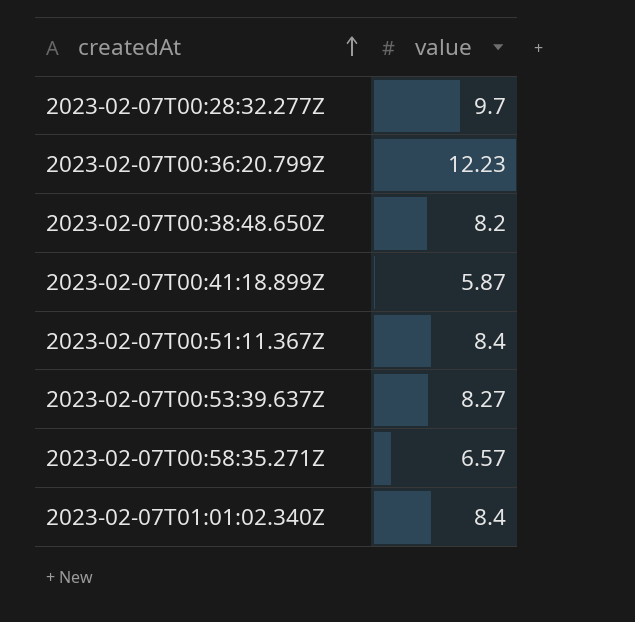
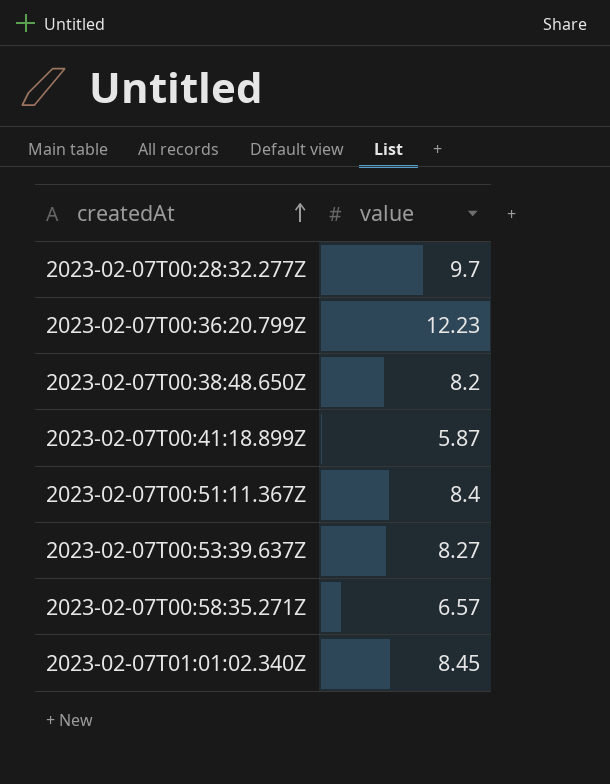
2023-02-07T01:01:02.340Z | value: 8.4 -> 8.45

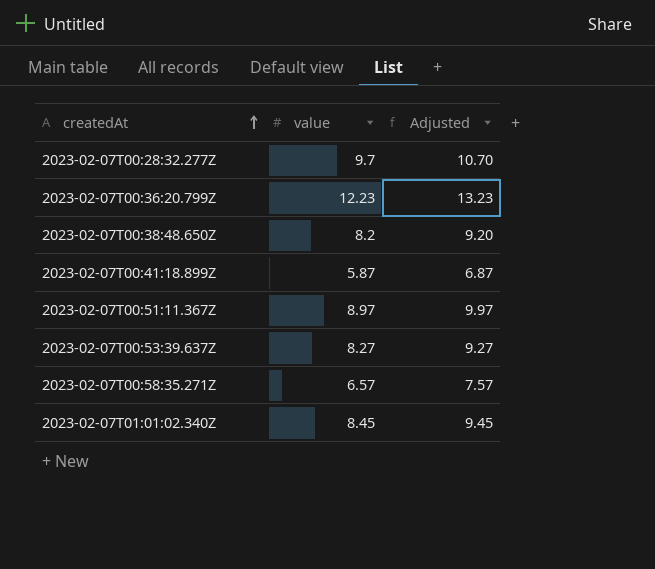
column Adjusted | formula: none -> [value] + 1
2023-02-07T00:51:11.367Z | value: 8.4 -> 8.97

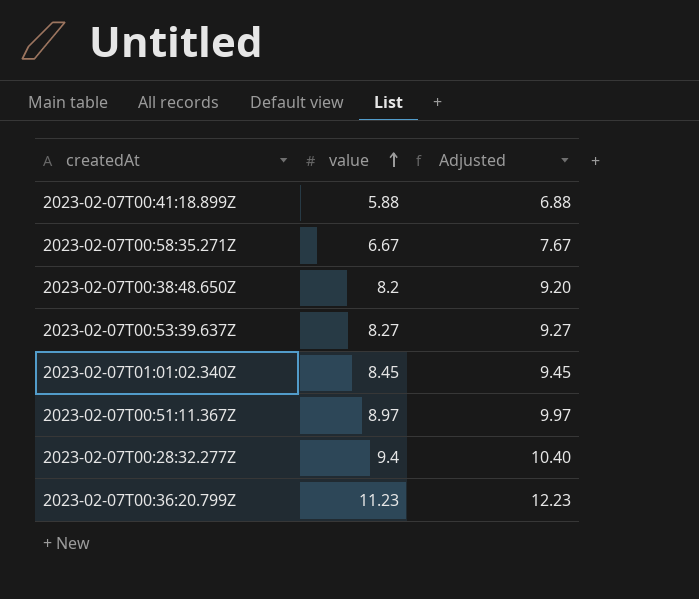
row order: createdAt ascending -> value ascending
2023-02-07T00:41:18.899Z | value: 5.87 -> 5.88
2023-02-07T00:41:18.899Z | Adjusted: 6.87 -> 6.88
2023-02-07T00:58:35.271Z | value: 6.57 -> 6.67
2023-02-07T00:58:35.271Z | Adjusted: 7.57 -> 7.67
2023-02-07T00:28:32.277Z | value: 9.7 -> 9.4
2023-02-07T00:28:32.277Z | Adjusted: 10.70 -> 10.40
2023-02-07T00:36:20.799Z | value: 12.23 -> 11.23
2023-02-07T00:36:20.799Z | Adjusted: 13.23 -> 12.23

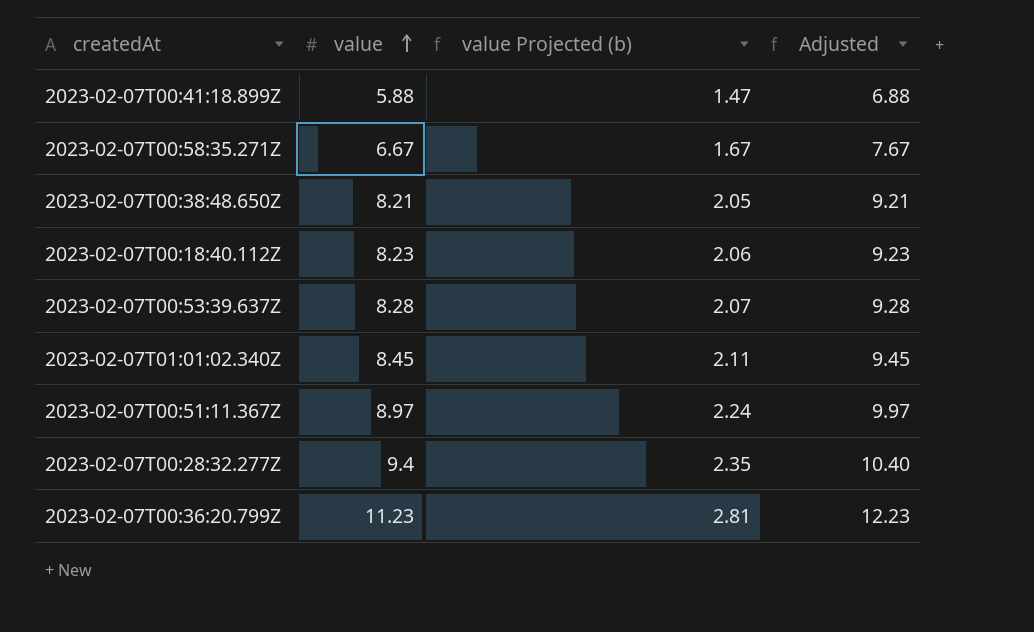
column value Projected (b) | formula: none -> [value] * 0.25
2023-02-07T00:38:48.650Z | value: 8.2 -> 8.21
2023-02-07T00:38:48.650Z | Adjusted: 9.20 -> 9.21
row 2023-02-07T00:18:40.112Z: none -> 8.23 | 2.06 | 9.23
2023-02-07T00:53:39.637Z | value: 8.27 -> 8.28
2023-02-07T00:53:39.637Z | Adjusted: 9.27 -> 9.28

